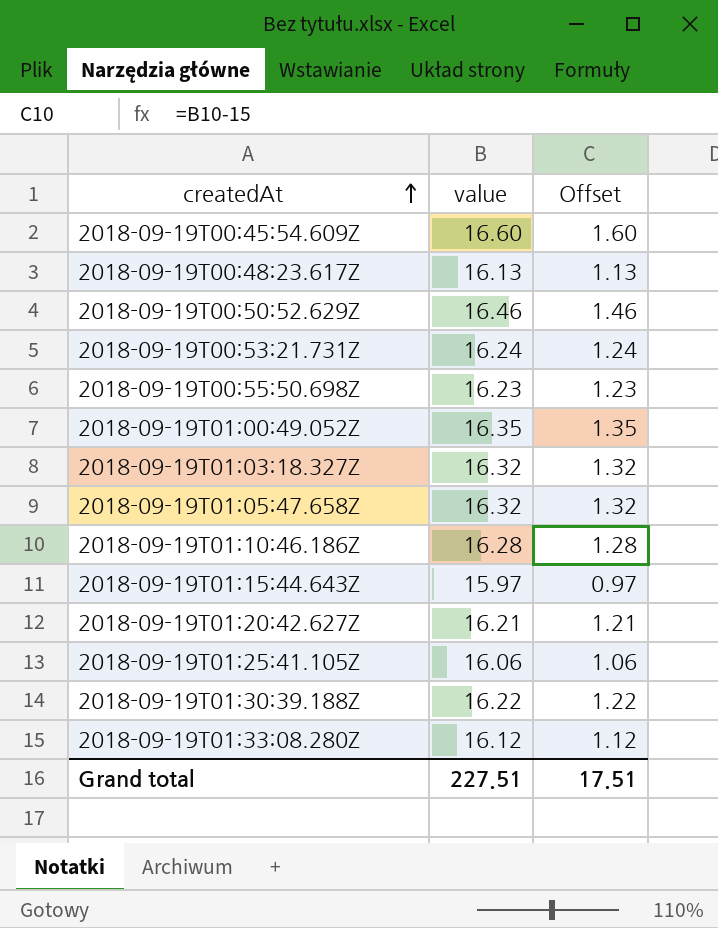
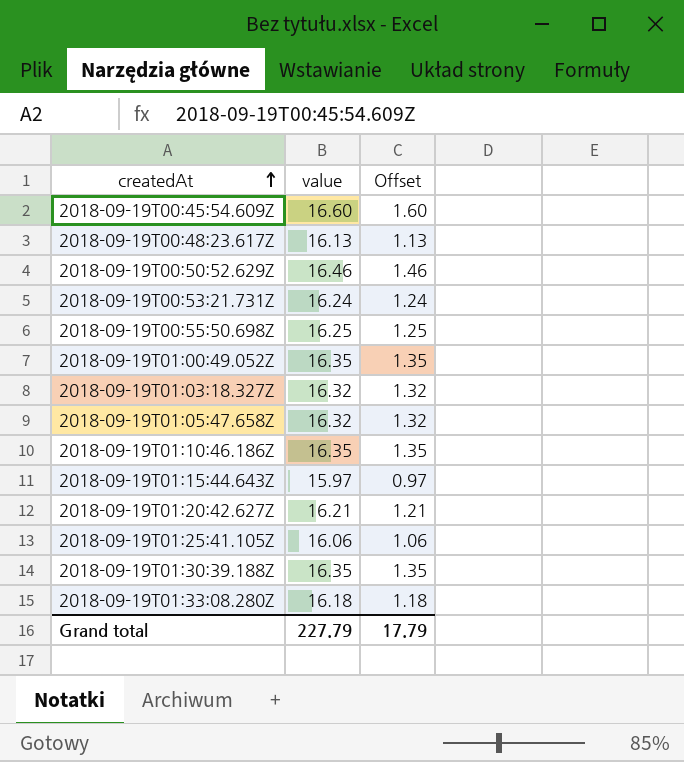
2018-09-19T00:55:50.698Z | value: 16.23 -> 16.25
2018-09-19T00:55:50.698Z | Offset: 1.23 -> 1.25
2018-09-19T01:10:46.186Z | value: 16.28 -> 16.35
2018-09-19T01:10:46.186Z | Offset: 1.28 -> 1.35
2018-09-19T01:30:39.188Z | value: 16.22 -> 16.35
2018-09-19T01:30:39.188Z | Offset: 1.22 -> 1.35
2018-09-19T01:33:08.280Z | value: 16.12 -> 16.18
2018-09-19T01:33:08.280Z | Offset: 1.12 -> 1.18
Grand total | value: 227.51 -> 227.79
Grand total | Offset: 17.51 -> 17.79

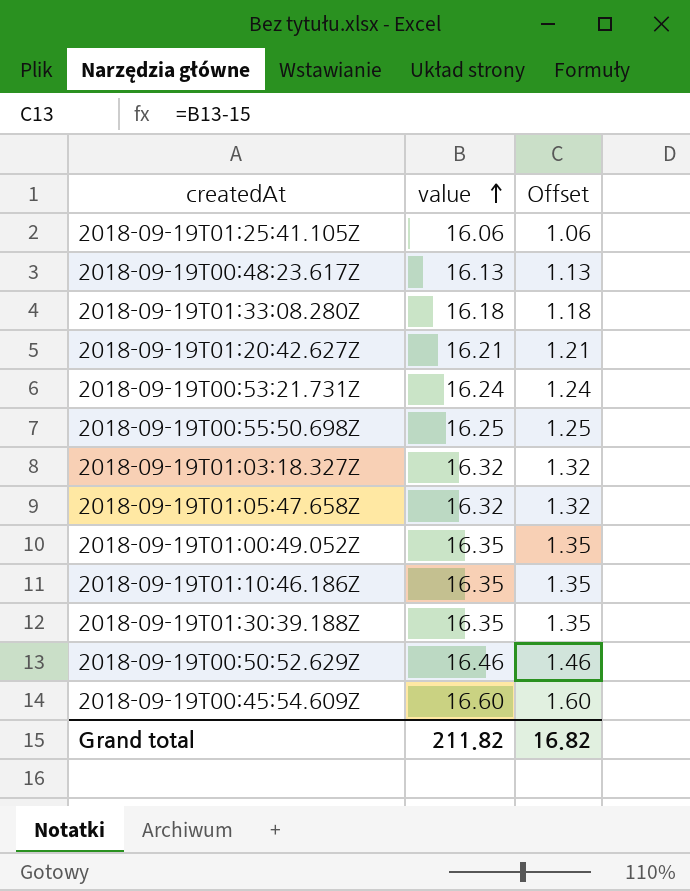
row order: createdAt ascending -> value ascending
row 2018-09-19T01:15:44.643Z: 15.97 | 0.97 -> none
Grand total | value: 227.79 -> 211.82
Grand total | Offset: 17.79 -> 16.82

